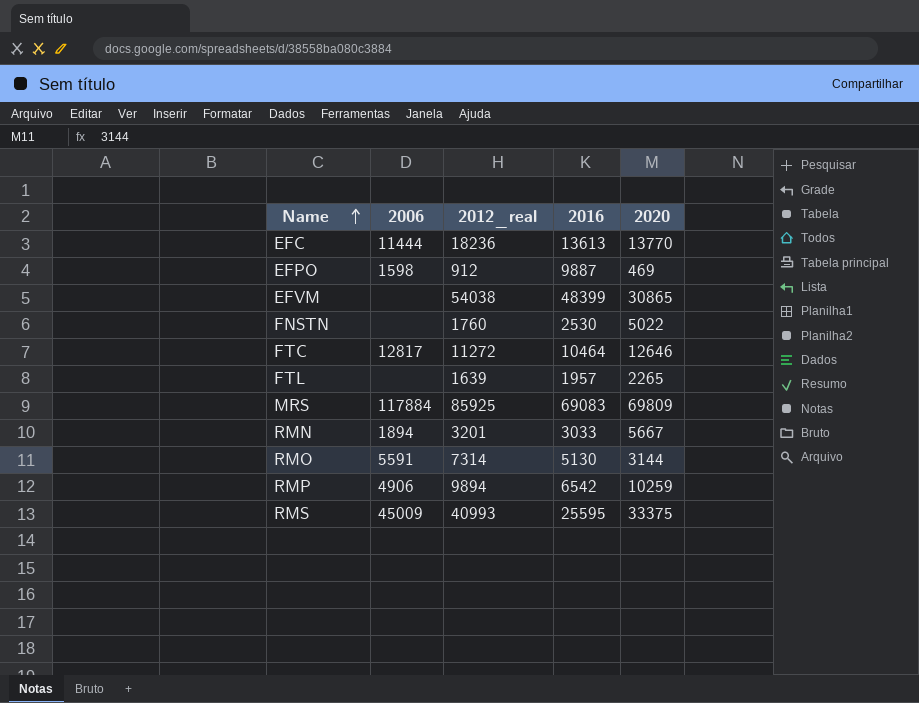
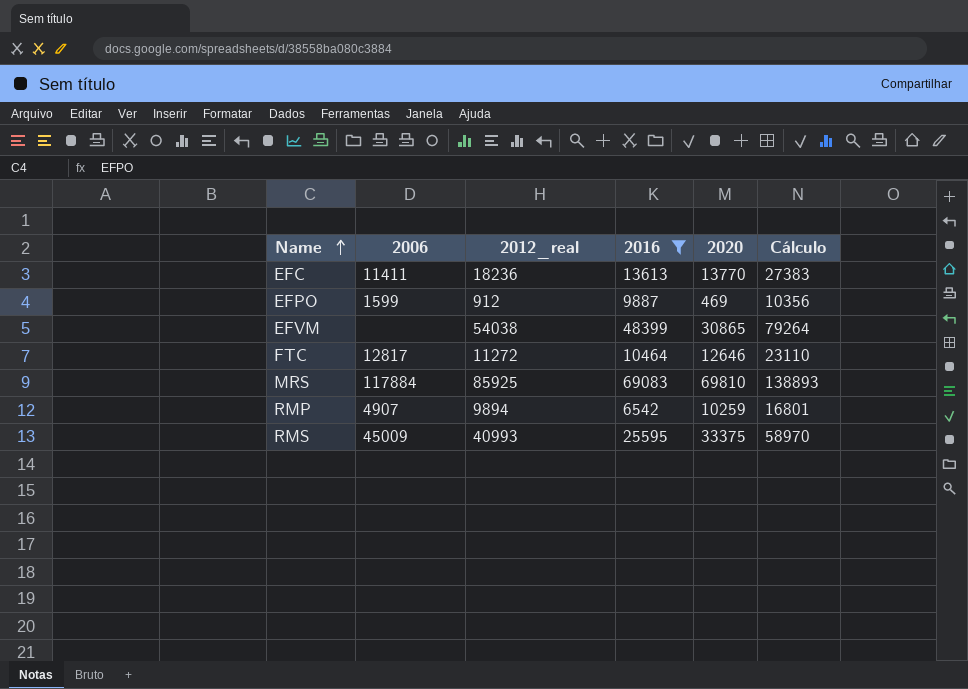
filter: none -> 2016 >= 6542
column Cálculo | formula: none -> [2016] + [2020]
EFC | 2006: 11444 -> 11411
EFPO | 2006: 1598 -> 1599
MRS | 2020: 69809 -> 69810
RMP | 2006: 4906 -> 4907

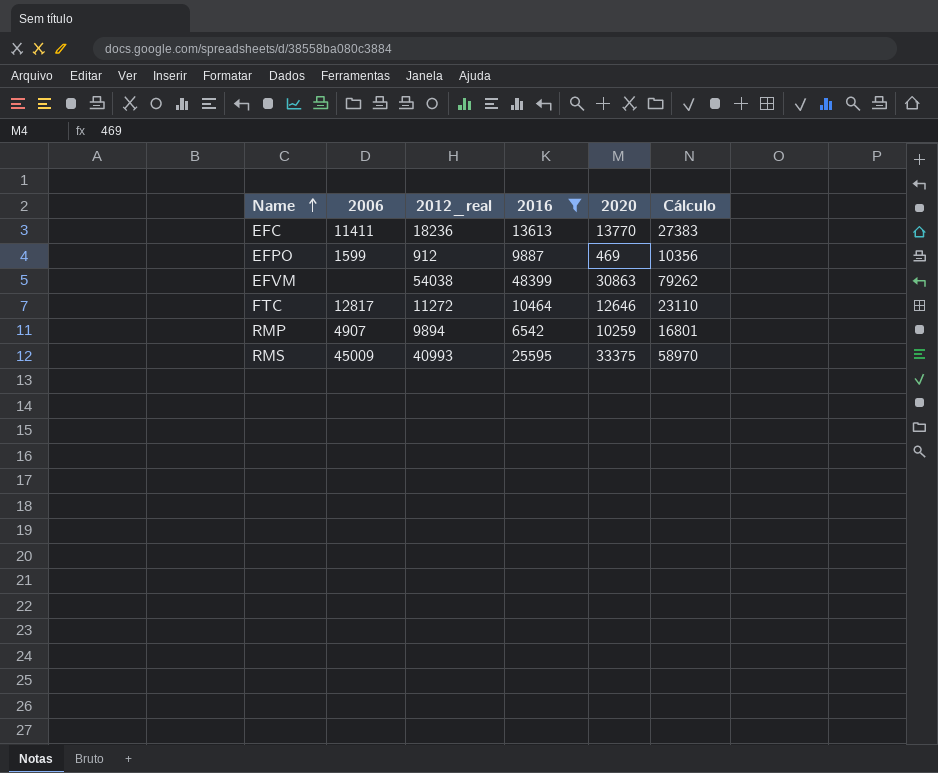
row MRS: 117884 | 85925 | 69083 | 69810 | 138893 -> none
EFVM | 2020: 30865 -> 30863
EFVM | Cálculo: 79264 -> 79262

